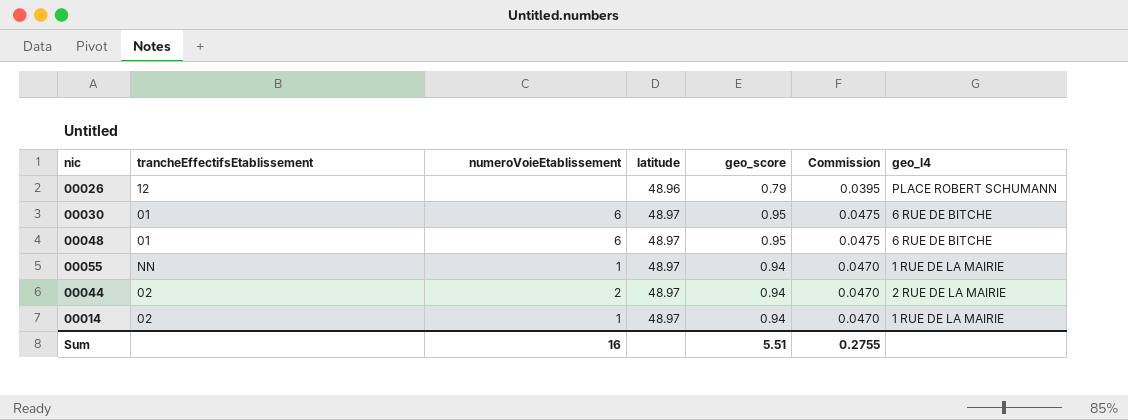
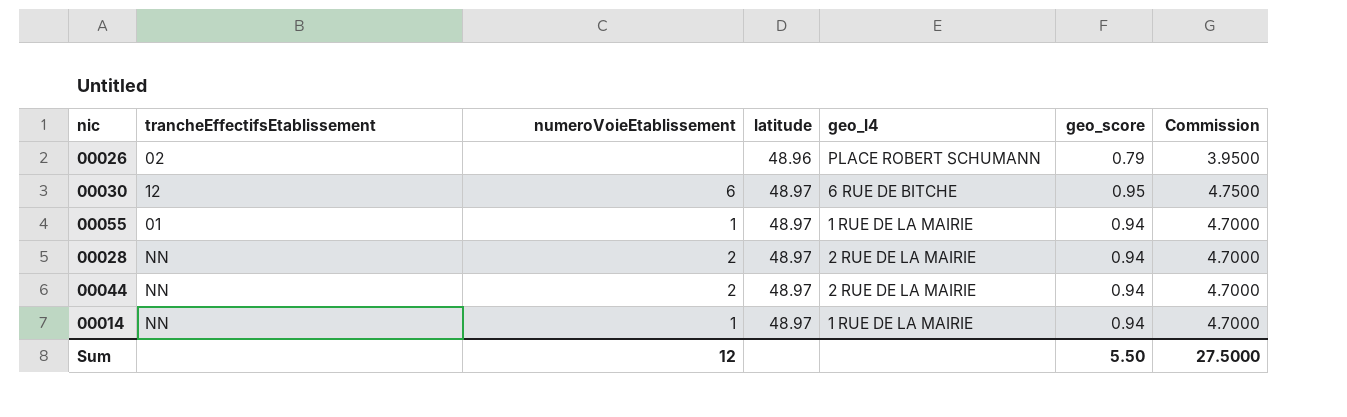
column geo_l4 | position: 7 -> 5
column Commission | formula: [geo_score] * 0.05 -> [geo_score] * 5
row 00048: 01 | 6 | 48.97 | 0.95 | 0.0475 | 6 RUE DE BITCHE -> none
00026 | trancheEffectifsEtablissement: 12 -> 02
00030 | trancheEffectifsEtablissement: 01 -> 12
00055 | trancheEffectifsEtablissement: NN -> 01
row 00028: none -> NN | 2 | 48.97 | 2 RUE DE LA MAIRIE | 0.94 | 4.7000
00044 | trancheEffectifsEtablissement: 02 -> NN
00014 | trancheEffectifsEtablissement: 02 -> NN
Sum | numeroVoieEtablissement: 16 -> 12
Sum | geo_score: 5.51 -> 5.50
Sum | Commission: 0.2755 -> 27.5000

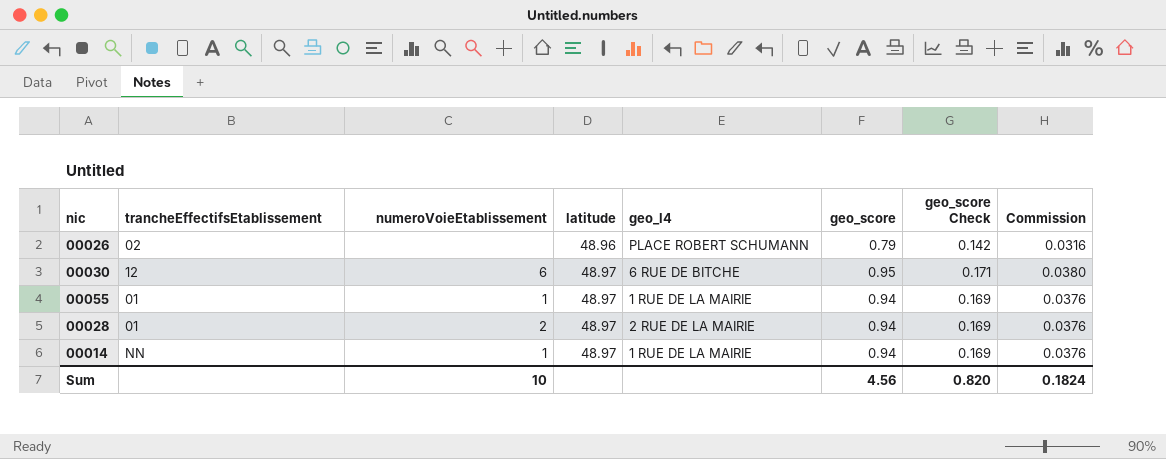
column geo_score Check | formula: none -> [geo_score] * 0.18
column Commission | formula: [geo_score] * 5 -> [geo_score] * 0.04
row 00044: NN | 2 | 48.97 | 2 RUE DE LA MAIRIE | 0.94 | 4.7000 -> none
00028 | trancheEffectifsEtablissement: NN -> 01
Sum | numeroVoieEtablissement: 12 -> 10
Sum | geo_score: 5.50 -> 4.56
Sum | Commission: 27.5000 -> 0.1824

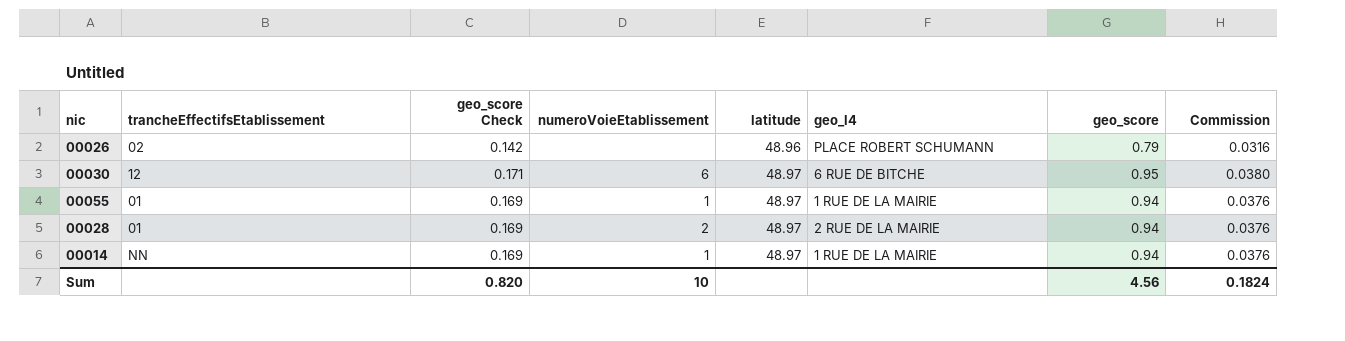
column geo_score Check | position: 7 -> 3

